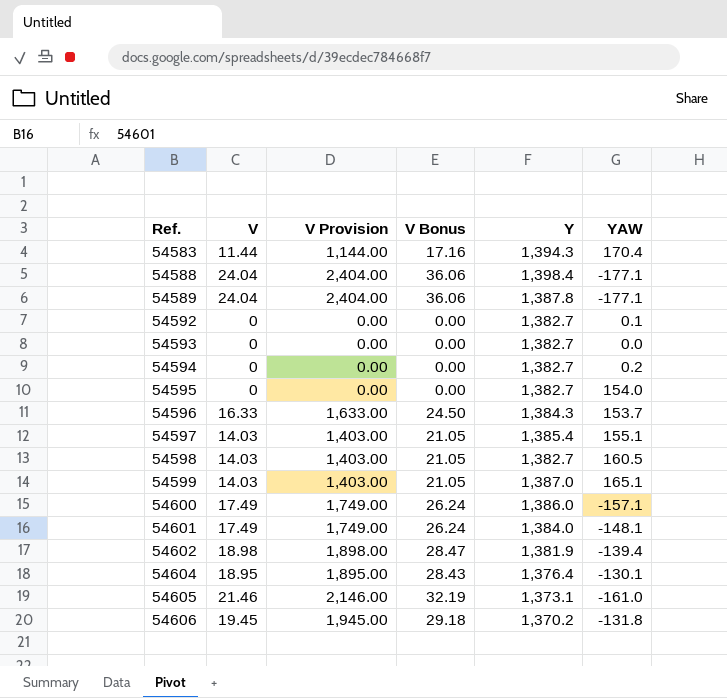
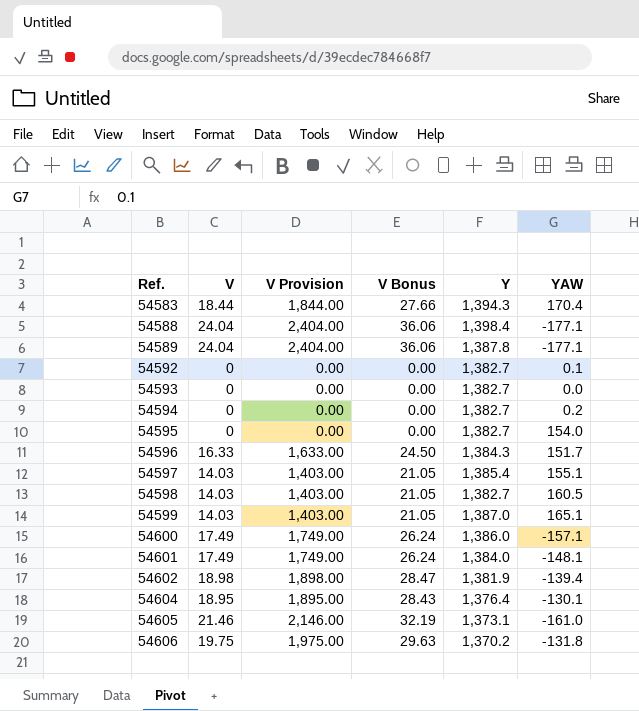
54583 | V: 11.44 -> 18.44
54583 | V Provision: 1,144.00 -> 1,844.00
54583 | V Bonus: 17.16 -> 27.66
54596 | YAW: 153.7 -> 151.7
54606 | V: 19.45 -> 19.75
54606 | V Provision: 1,945.00 -> 1,975.00
54606 | V Bonus: 29.18 -> 29.63

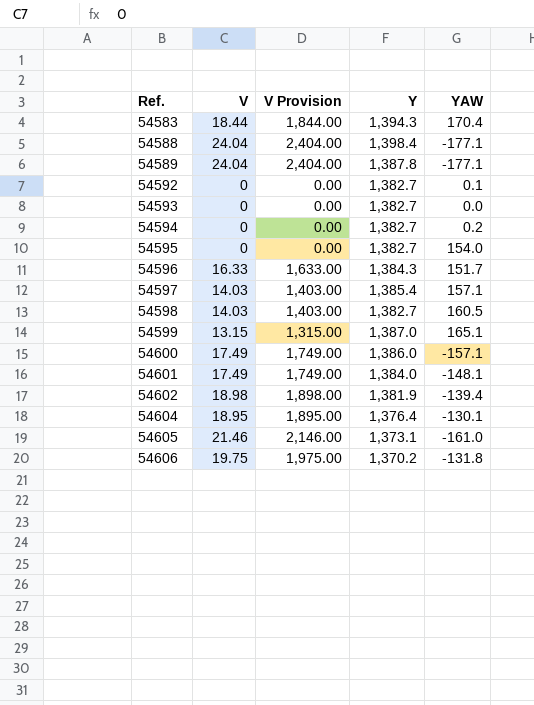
column V Bonus | formula: [V] * 1.5 -> none
54597 | YAW: 155.1 -> 157.1
54599 | V: 14.03 -> 13.15
54599 | V Provision: 1,403.00 -> 1,315.00

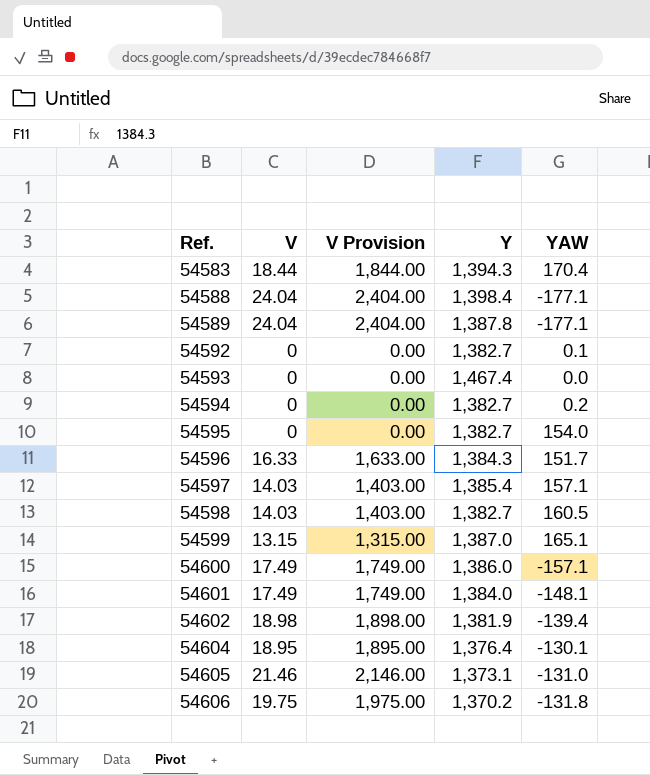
54593 | Y: 1,382.7 -> 1,467.4
54605 | YAW: -161.0 -> -131.0

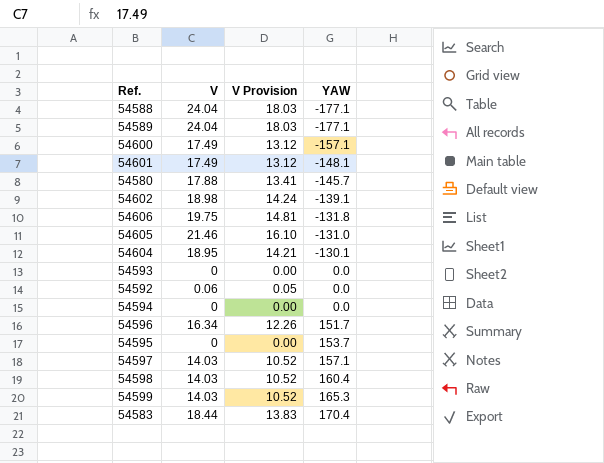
row order: Ref. ascending -> YAW ascending
column Y | position: 4 -> none
column V Provision | formula: [V] * 100 -> [V] * 0.75
row 54580: none -> 17.88 | 13.41 | -145.7
54602 | YAW: -139.4 -> -139.1
54592 | V: 0 -> 0.06
54592 | YAW: 0.1 -> 0.0
54594 | YAW: 0.2 -> 0.0
54596 | V: 16.33 -> 16.34
54595 | YAW: 154.0 -> 153.7
54598 | YAW: 160.5 -> 160.4
54599 | V: 13.15 -> 14.03
54599 | YAW: 165.1 -> 165.3

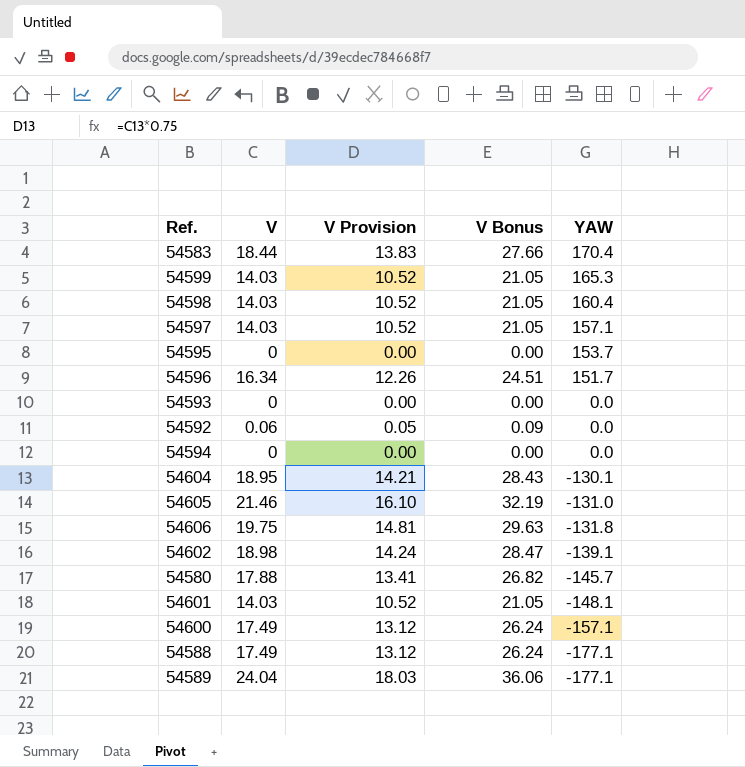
row order: YAW ascending -> YAW descending
column V Bonus | formula: none -> [V] * 1.5
54601 | V: 17.49 -> 14.03
54601 | V Provision: 13.12 -> 10.52
54588 | V: 24.04 -> 17.49
54588 | V Provision: 18.03 -> 13.12

